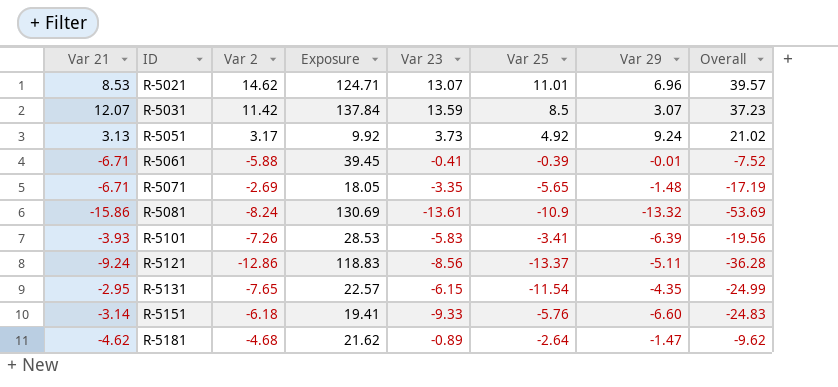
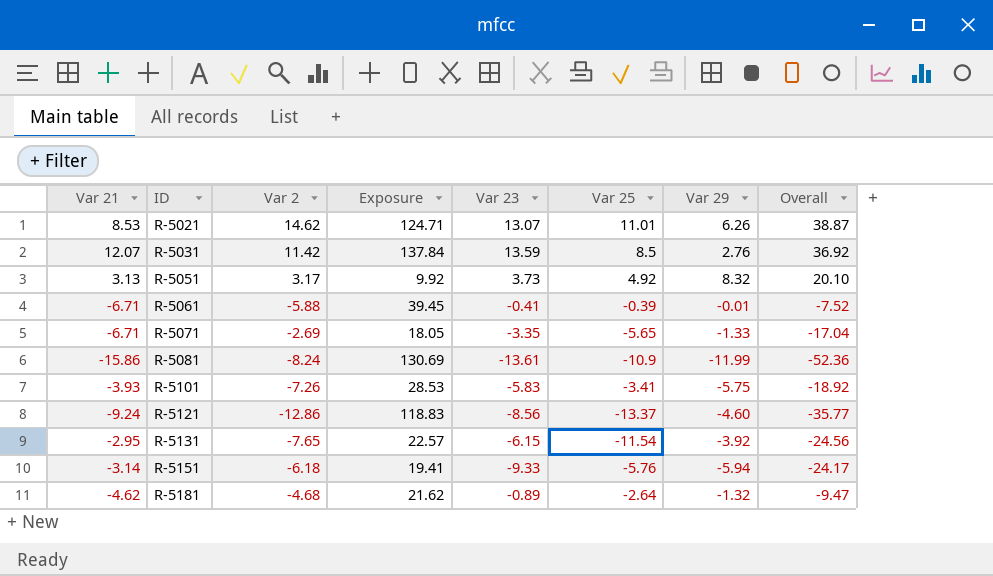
R-5021 | Var 29: 6.96 -> 6.26
R-5021 | Overall: 39.57 -> 38.87
R-5031 | Var 29: 3.07 -> 2.76
R-5031 | Overall: 37.23 -> 36.92
R-5051 | Var 29: 9.24 -> 8.32
R-5051 | Overall: 21.02 -> 20.10
R-5071 | Var 29: -1.48 -> -1.33
R-5071 | Overall: -17.19 -> -17.04
R-5081 | Var 29: -13.32 -> -11.99
R-5081 | Overall: -53.69 -> -52.36
R-5101 | Var 29: -6.39 -> -5.75
R-5101 | Overall: -19.56 -> -18.92
R-5121 | Var 29: -5.11 -> -4.60
R-5121 | Overall: -36.28 -> -35.77
R-5131 | Var 29: -4.35 -> -3.92
R-5131 | Overall: -24.99 -> -24.56
R-5151 | Var 29: -6.60 -> -5.94
R-5151 | Overall: -24.83 -> -24.17
R-5181 | Var 29: -1.47 -> -1.32
R-5181 | Overall: -9.62 -> -9.47

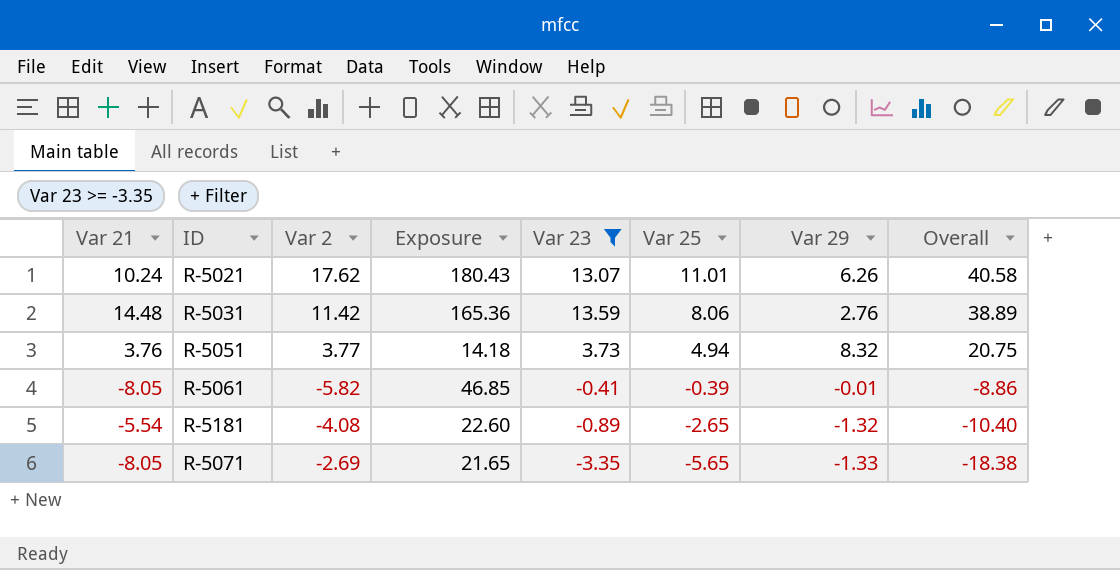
filter: none -> Var 23 >= -3.35
row order: ID ascending -> Var 25 descending
R-5021 | Var 21: 8.53 -> 10.24
R-5021 | Var 2: 14.62 -> 17.62
R-5021 | Exposure: 124.71 -> 180.43
R-5021 | Overall: 38.87 -> 40.58
R-5031 | Var 21: 12.07 -> 14.48
R-5031 | Exposure: 137.84 -> 165.36
R-5031 | Var 25: 8.5 -> 8.06
R-5031 | Overall: 36.92 -> 38.89
R-5051 | Var 21: 3.13 -> 3.76
R-5051 | Var 2: 3.17 -> 3.77
R-5051 | Exposure: 9.92 -> 14.18
R-5051 | Var 25: 4.92 -> 4.94
R-5051 | Overall: 20.10 -> 20.75
R-5061 | Var 21: -6.71 -> -8.05
R-5061 | Var 2: -5.88 -> -5.82
R-5061 | Exposure: 39.45 -> 46.85
R-5061 | Overall: -7.52 -> -8.86
R-5181 | Var 21: -4.62 -> -5.54
R-5181 | Var 2: -4.68 -> -4.08
R-5181 | Exposure: 21.62 -> 22.60
R-5181 | Var 25: -2.64 -> -2.65
R-5181 | Overall: -9.47 -> -10.40
R-5071 | Var 21: -6.71 -> -8.05
R-5071 | Exposure: 18.05 -> 21.65
R-5071 | Overall: -17.04 -> -18.38

